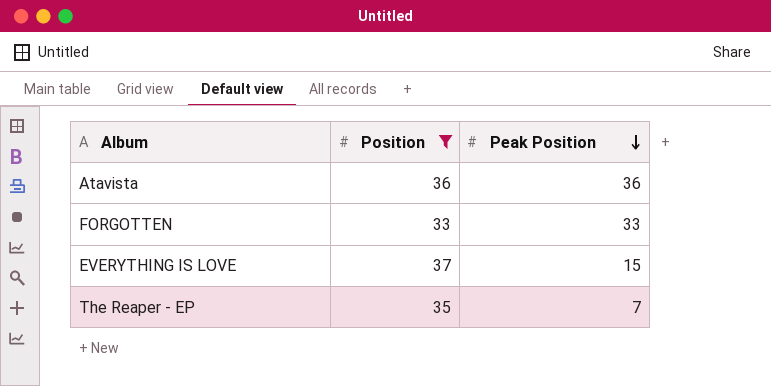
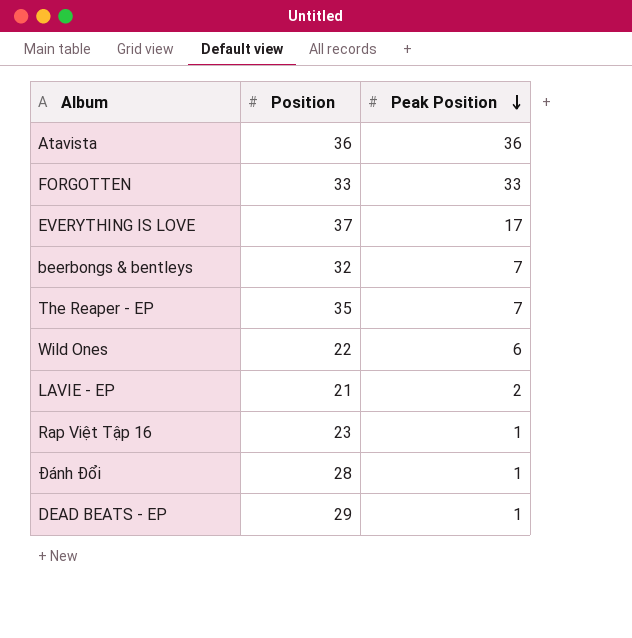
filter: Position >= 33 -> none
EVERYTHING IS LOVE | Peak Position: 15 -> 17

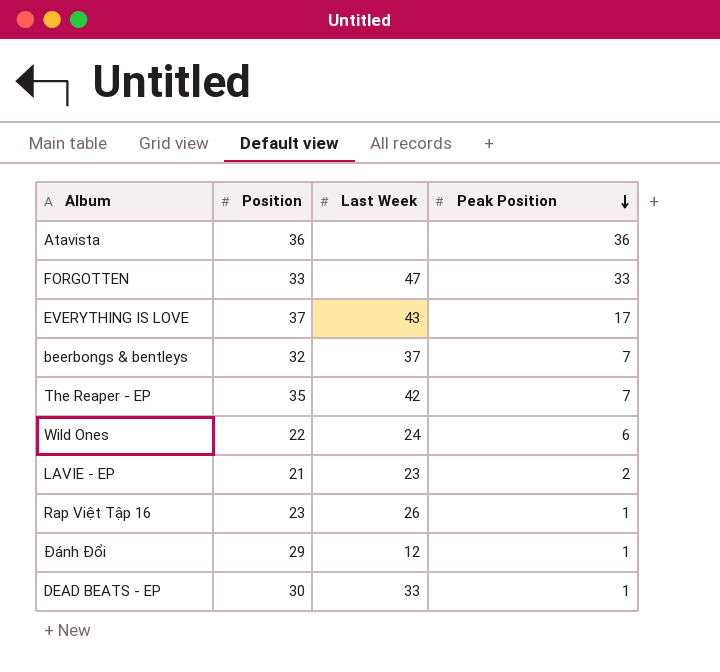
column Last Week | position: none -> 3
Đánh Đổi | Position: 28 -> 29
DEAD BEATS - EP | Position: 29 -> 30

